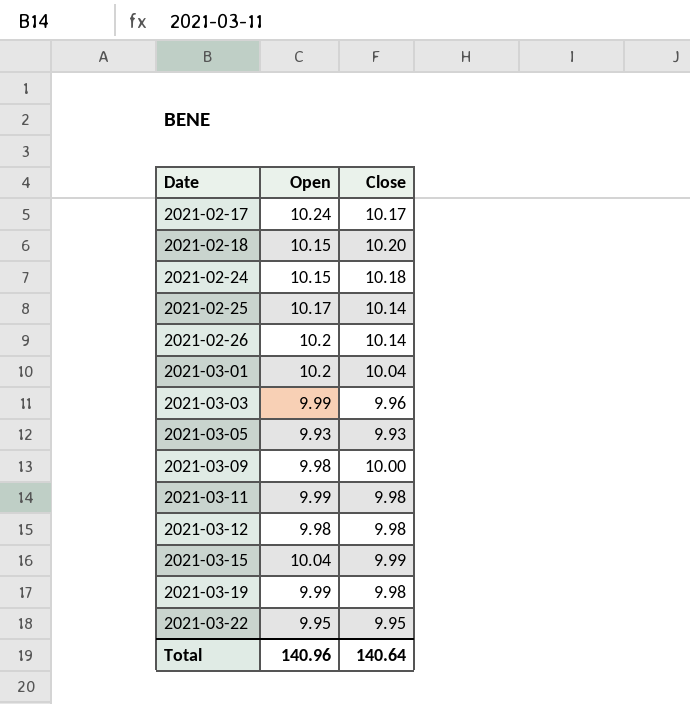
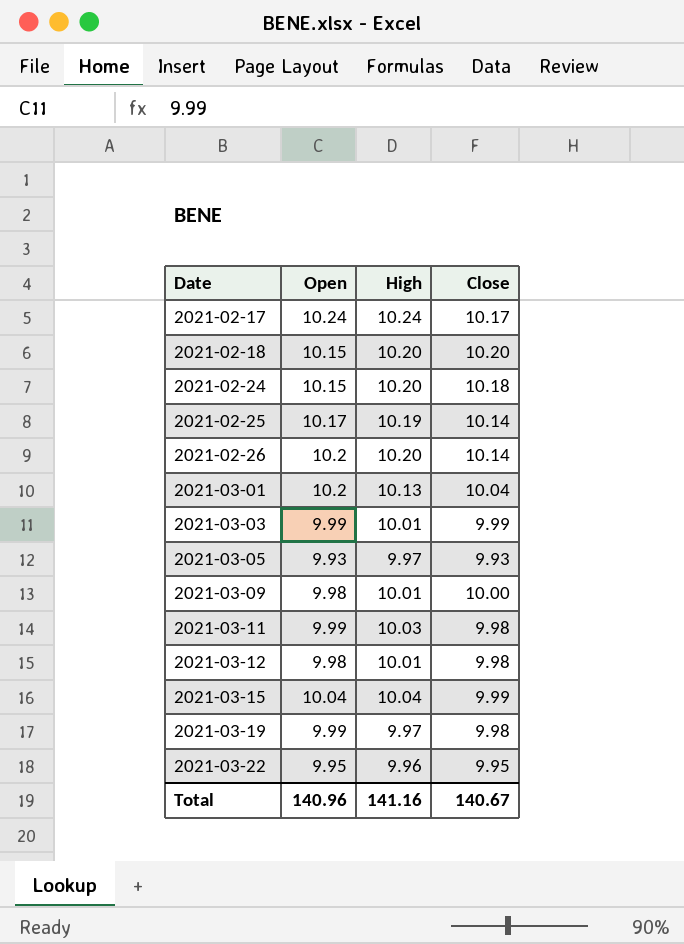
column High | position: none -> 3
2021-03-03 | Close: 9.96 -> 9.99
Total | Close: 140.64 -> 140.67

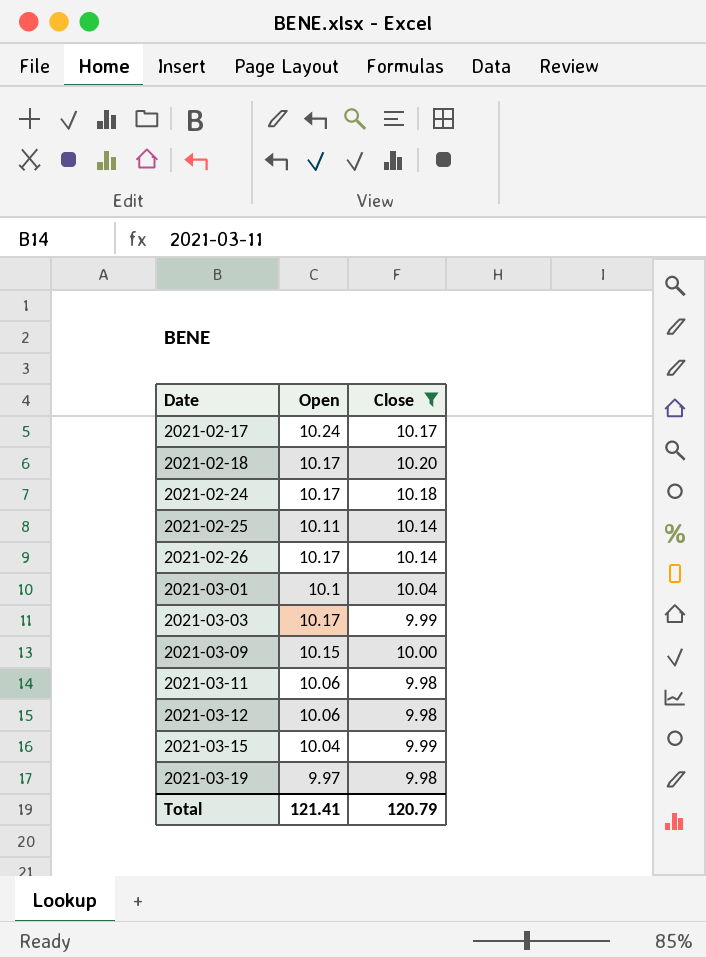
filter: none -> Close >= 9.98
column High | position: 3 -> none
2021-02-18 | Open: 10.15 -> 10.17
2021-02-24 | Open: 10.15 -> 10.17
2021-02-25 | Open: 10.17 -> 10.11
2021-02-26 | Open: 10.2 -> 10.17
2021-03-01 | Open: 10.2 -> 10.1
2021-03-03 | Open: 9.99 -> 10.17
2021-03-09 | Open: 9.98 -> 10.15
2021-03-11 | Open: 9.99 -> 10.06
2021-03-12 | Open: 9.98 -> 10.06
2021-03-19 | Open: 9.99 -> 9.97
Total | Open: 140.96 -> 121.41
Total | Close: 140.67 -> 120.79

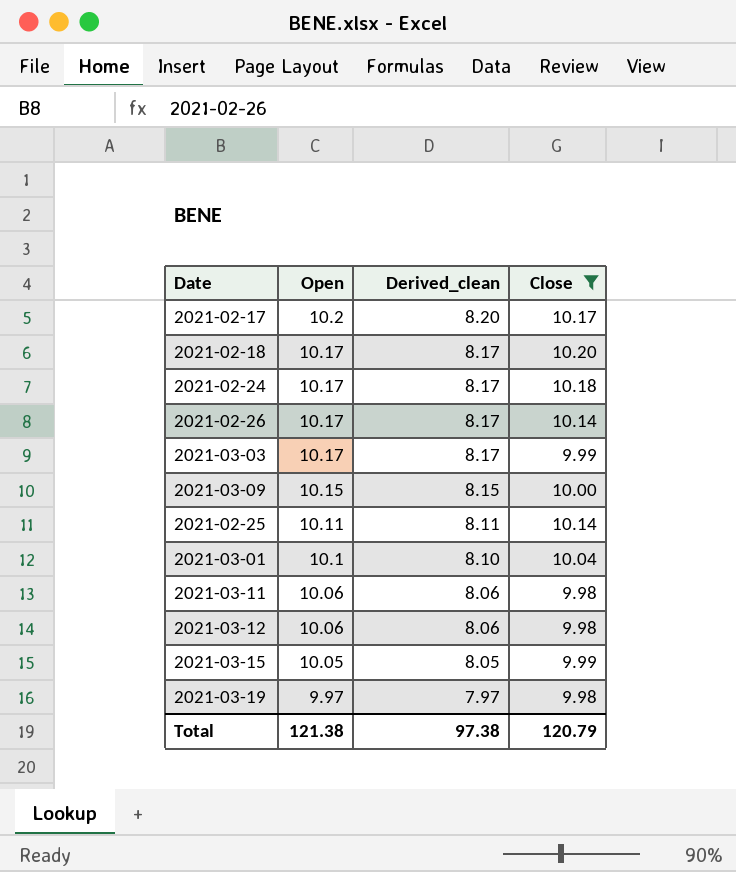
row order: Date ascending -> Open descending
column Derived_clean | formula: none -> [Open] - 2
2021-02-17 | Open: 10.24 -> 10.2
2021-03-15 | Open: 10.04 -> 10.05
Total | Open: 121.41 -> 121.38

